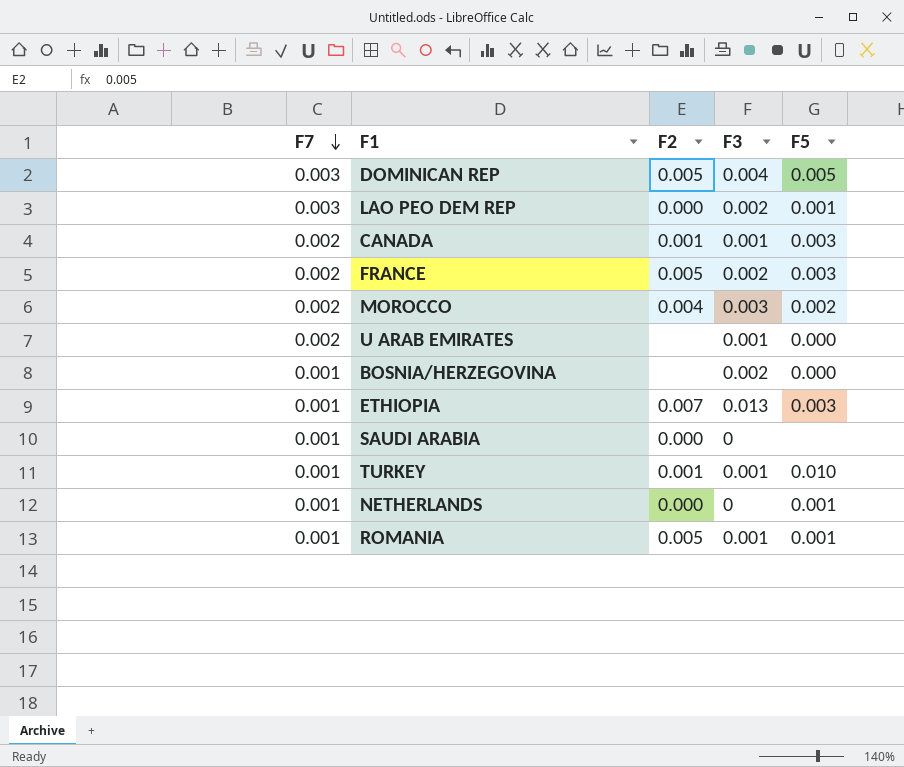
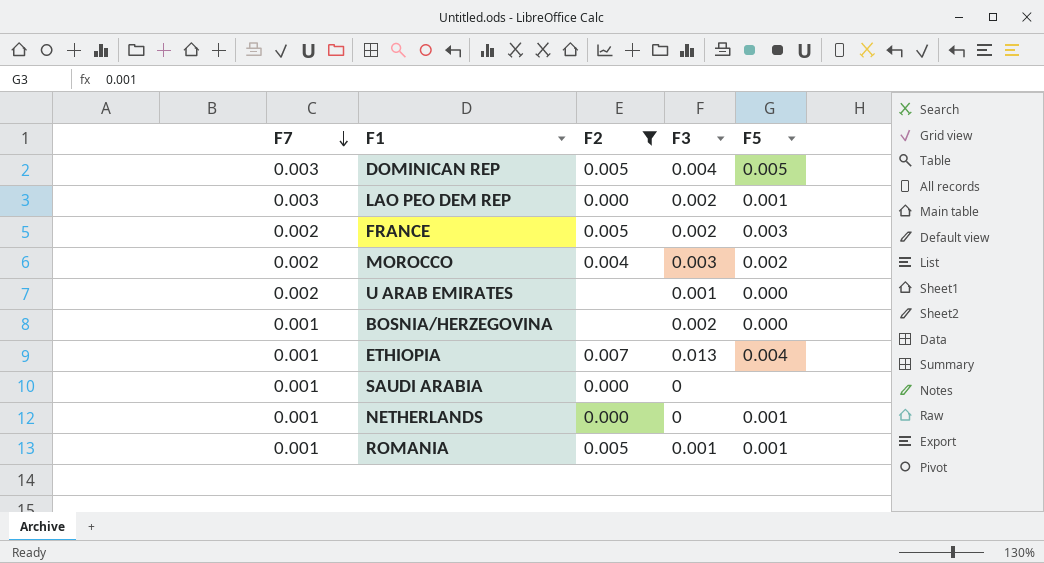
filter: none -> F2 != 0.001
ETHIOPIA | F5: 0.003 -> 0.004

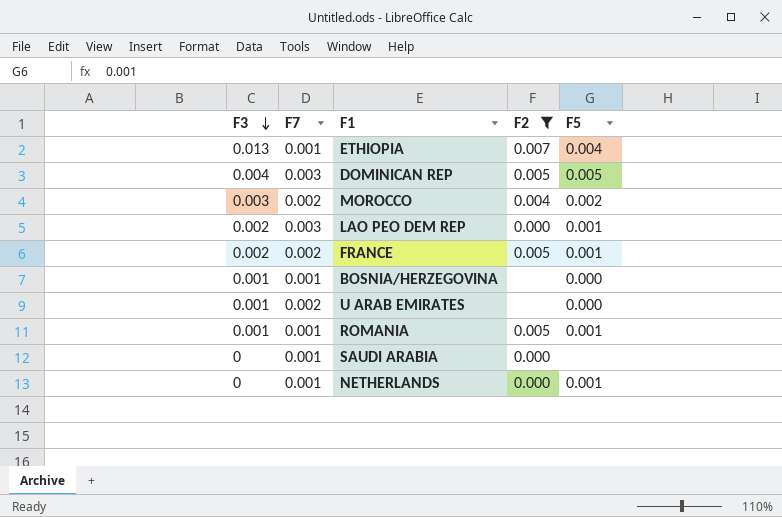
row order: F7 descending -> F3 descending
column F3 | position: 4 -> 1
FRANCE | F5: 0.003 -> 0.001
BOSNIA/HERZEGOVINA | F3: 0.002 -> 0.001

